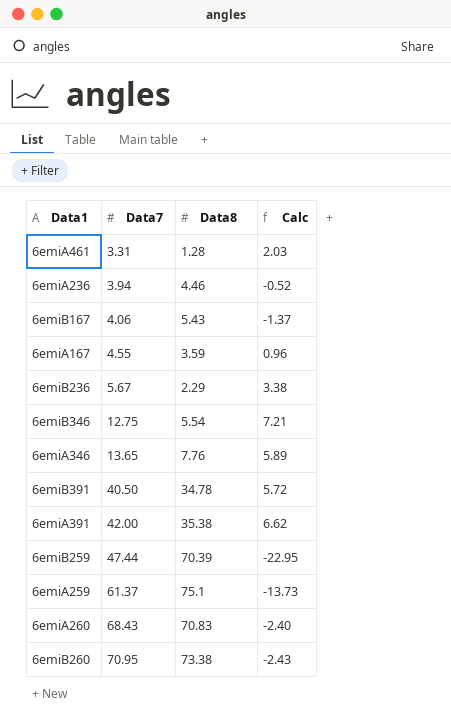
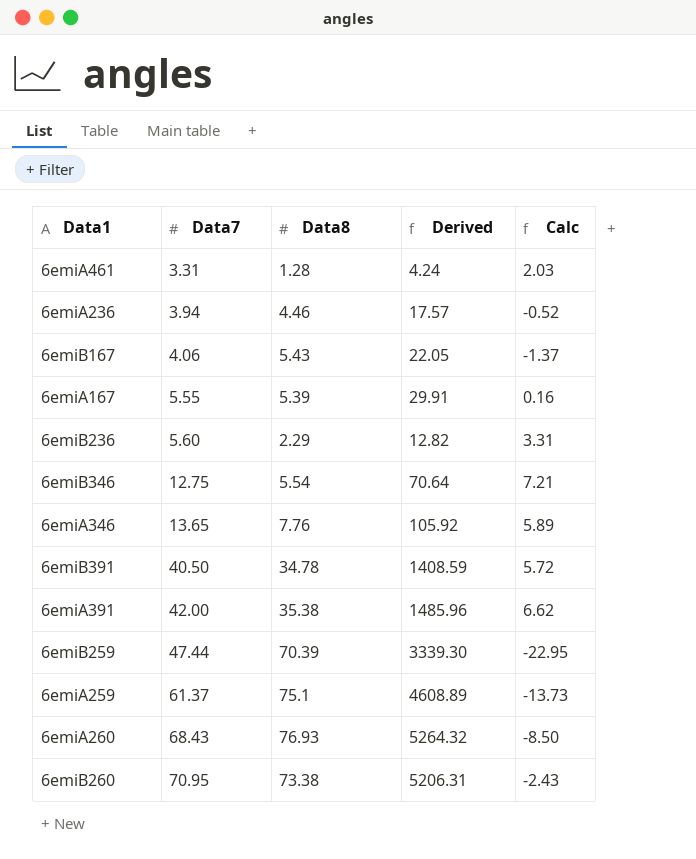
column Derived | formula: none -> [Data7] * [Data8]
6emiA167 | Data7: 4.55 -> 5.55
6emiA167 | Data8: 3.59 -> 5.39
6emiA167 | Calc: 0.96 -> 0.16
6emiB236 | Data7: 5.67 -> 5.60
6emiB236 | Calc: 3.38 -> 3.31
6emiA260 | Data8: 70.83 -> 76.93
6emiA260 | Calc: -2.40 -> -8.50

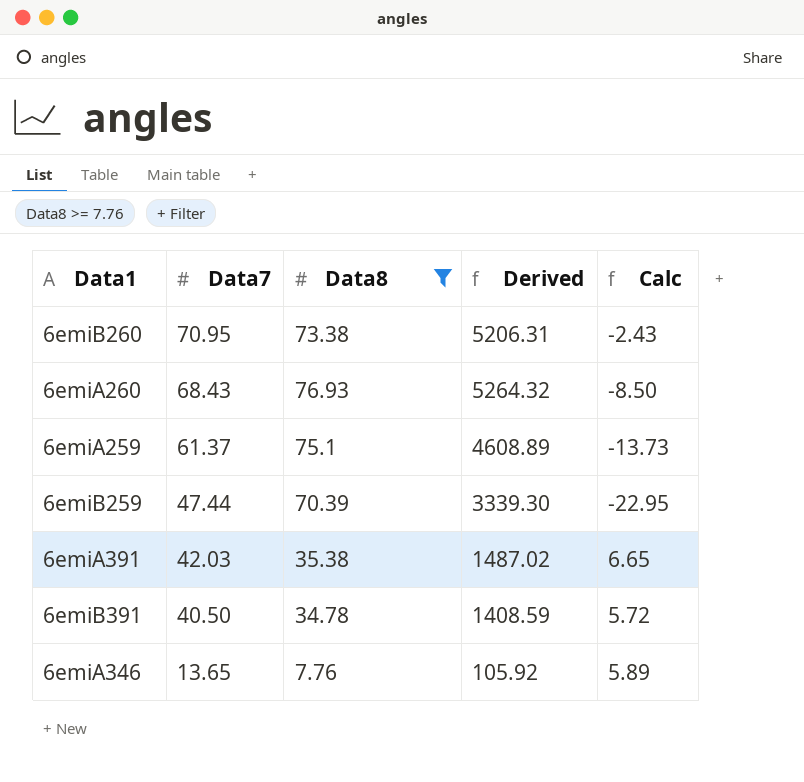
filter: none -> Data8 >= 7.76
row order: Data7 ascending -> Data7 descending
6emiA391 | Data7: 42.00 -> 42.03
6emiA391 | Derived: 1485.96 -> 1487.02
6emiA391 | Calc: 6.62 -> 6.65

